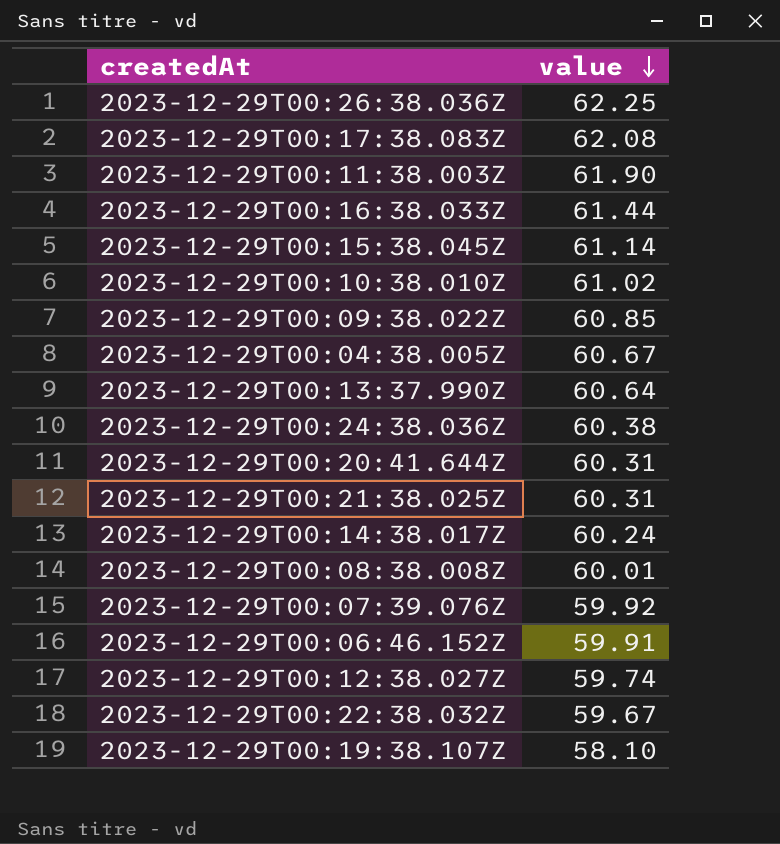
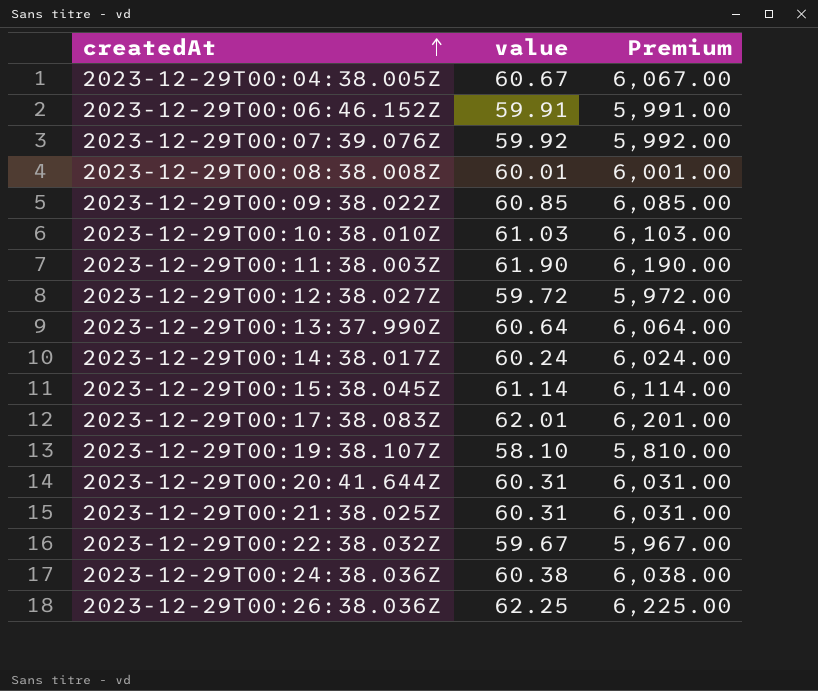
row order: value descending -> createdAt ascending
column Premium | formula: none -> [value] * 100
row 2023-12-29T00:16:38.033Z: 61.44 -> none
2023-12-29T00:10:38.010Z | value: 61.02 -> 61.03
2023-12-29T00:12:38.027Z | value: 59.74 -> 59.72
2023-12-29T00:17:38.083Z | value: 62.08 -> 62.01

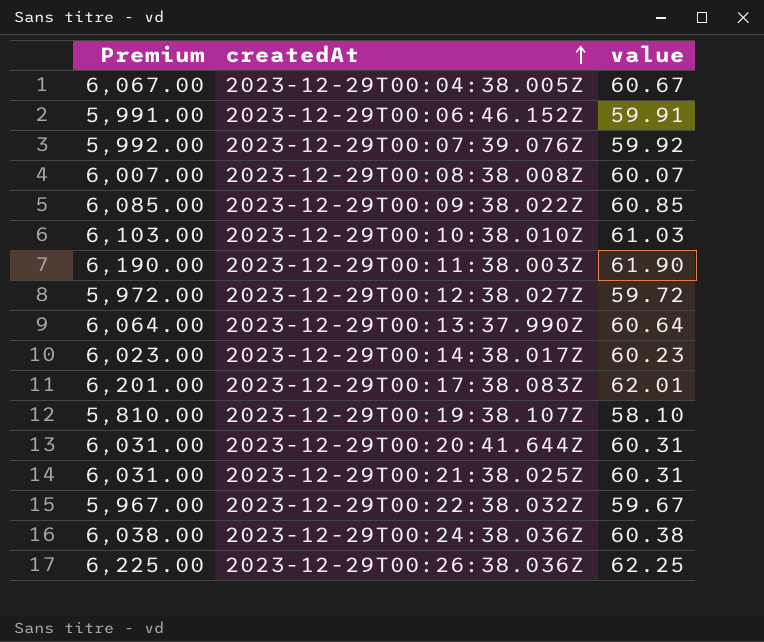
column Premium | position: 3 -> 1
row 2023-12-29T00:15:38.045Z: 61.14 | 6,114.00 -> none
2023-12-29T00:08:38.008Z | Premium: 6,001.00 -> 6,007.00
2023-12-29T00:08:38.008Z | value: 60.01 -> 60.07
2023-12-29T00:14:38.017Z | Premium: 6,024.00 -> 6,023.00
2023-12-29T00:14:38.017Z | value: 60.24 -> 60.23

